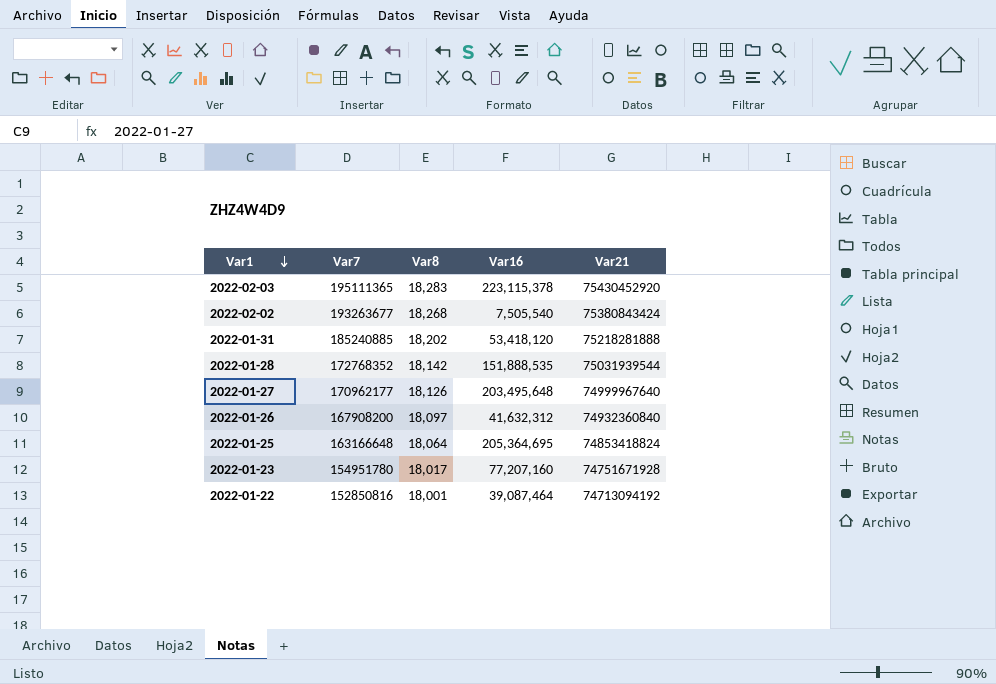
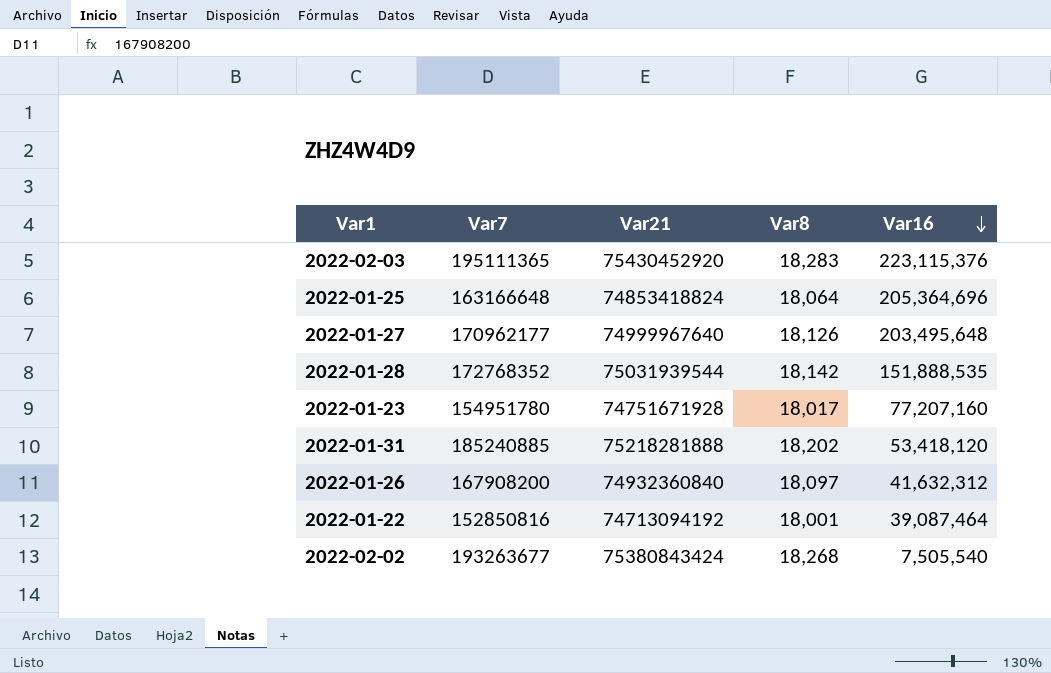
row order: Var1 descending -> Var16 descending
column Var21 | position: 5 -> 3
2022-02-03 | Var16: 223,115,378 -> 223,115,376
2022-01-25 | Var16: 205,364,695 -> 205,364,696

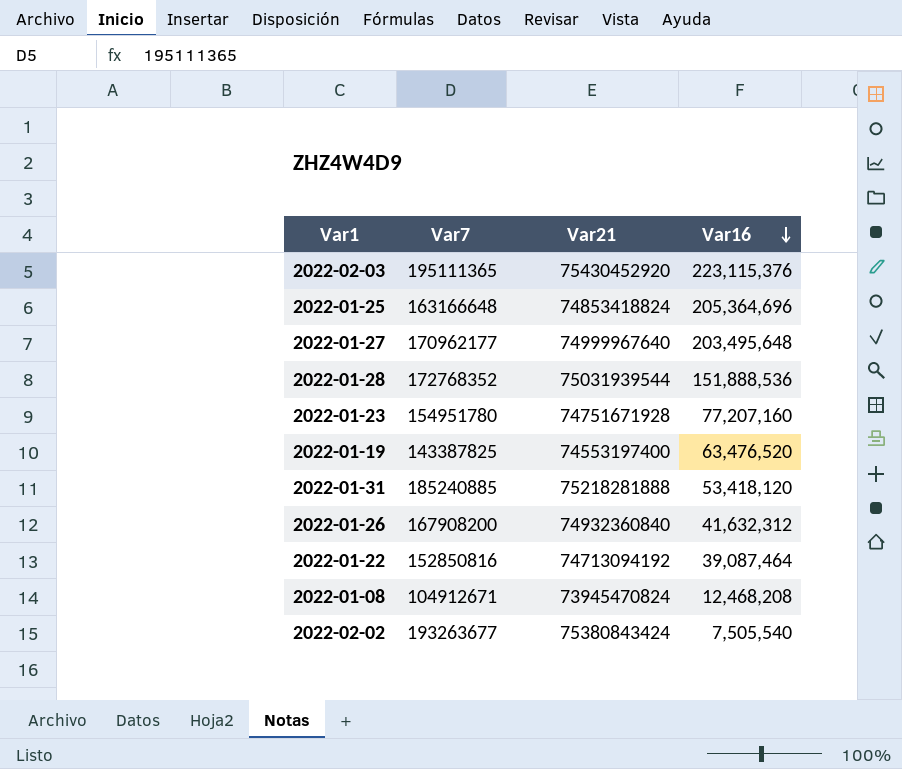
column Var8 | position: 4 -> none
2022-01-28 | Var16: 151,888,535 -> 151,888,536
row 2022-01-19: none -> 143387825 | 74553197400 | 63,476,520
row 2022-01-08: none -> 104912671 | 73945470824 | 12,468,208

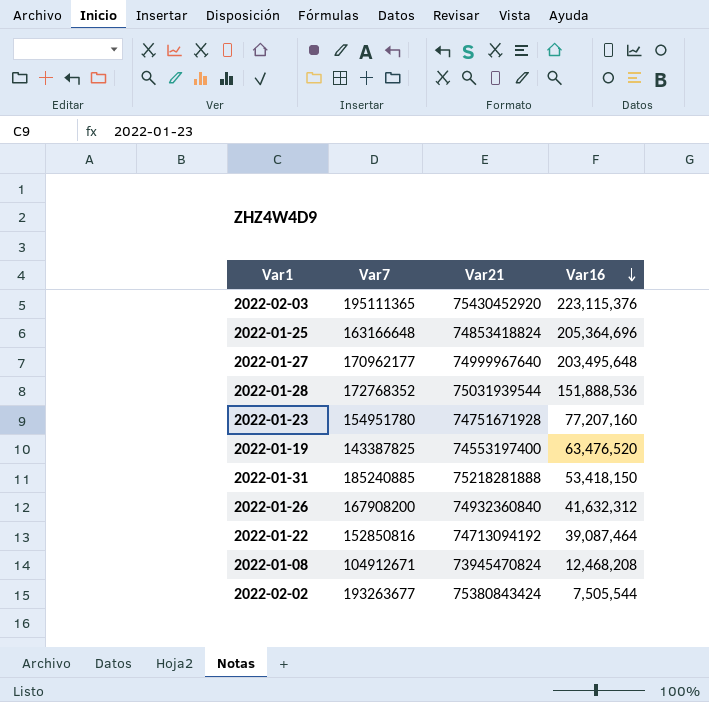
2022-01-31 | Var16: 53,418,120 -> 53,418,150
2022-02-02 | Var16: 7,505,540 -> 7,505,544

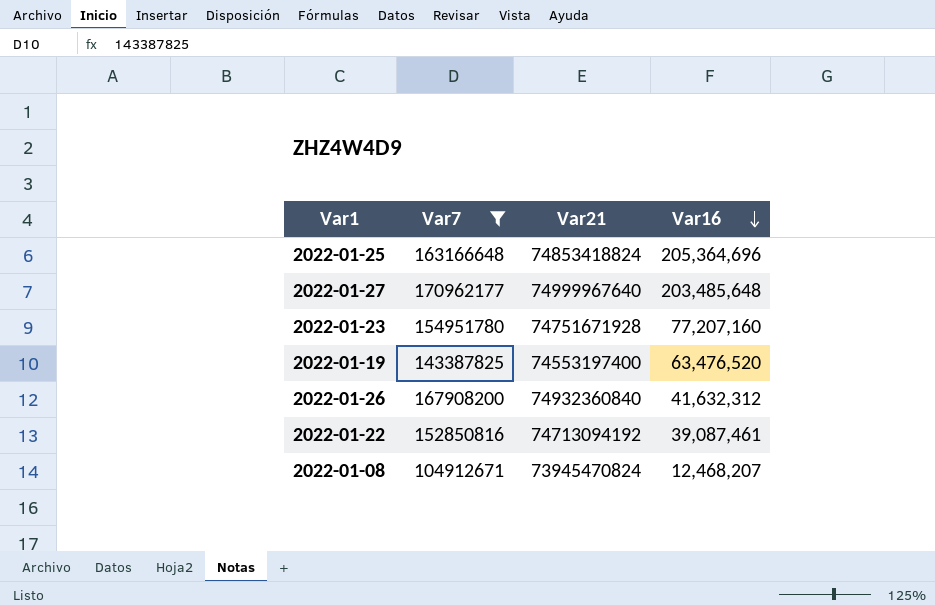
filter: none -> Var7 <= 170962177
2022-01-27 | Var16: 203,495,648 -> 203,485,648
2022-01-22 | Var16: 39,087,464 -> 39,087,461
2022-01-08 | Var16: 12,468,208 -> 12,468,207

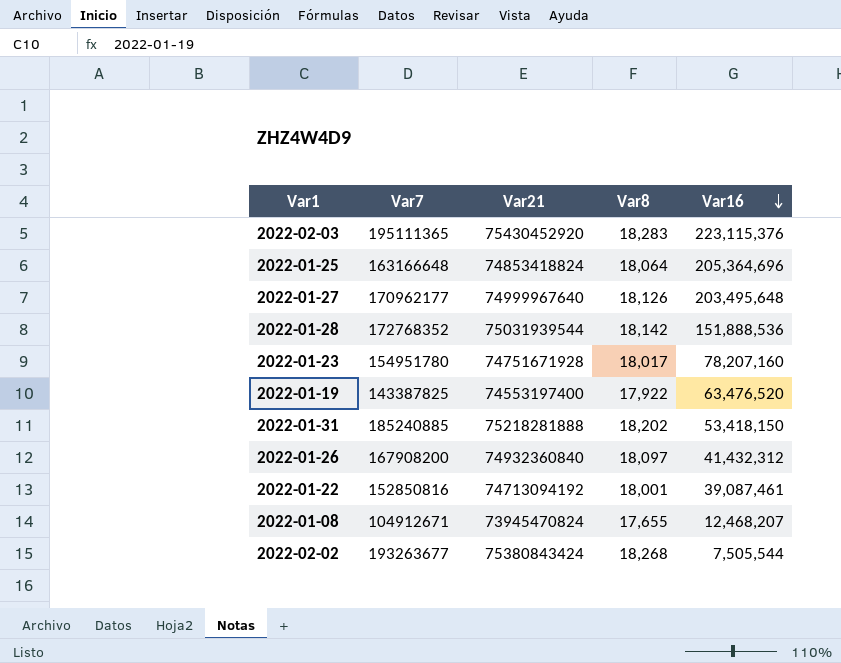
filter: Var7 <= 170962177 -> none
column Var8 | position: none -> 4
2022-01-27 | Var16: 203,485,648 -> 203,495,648
2022-01-23 | Var16: 77,207,160 -> 78,207,160
2022-01-26 | Var16: 41,632,312 -> 41,432,312

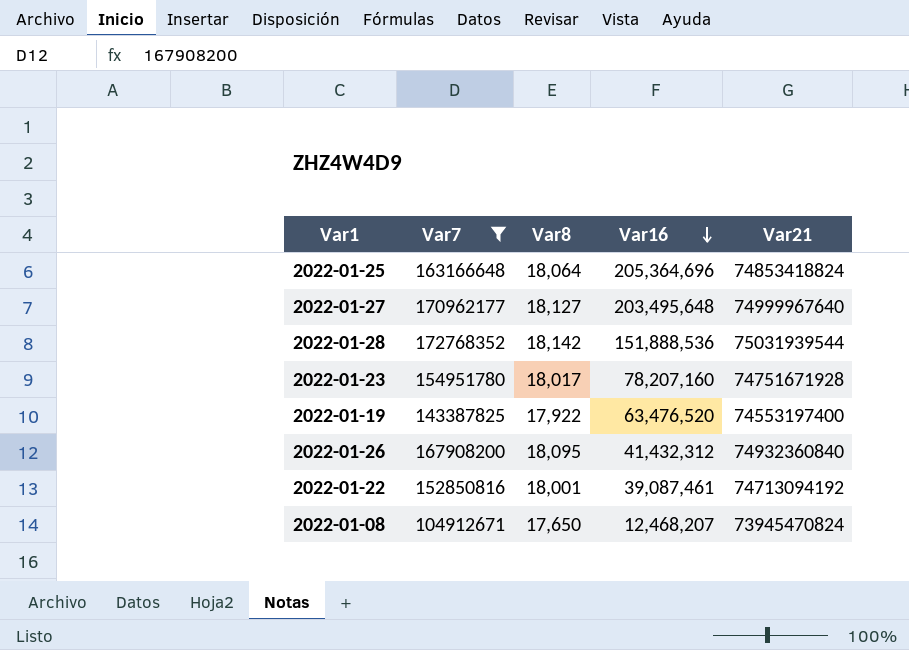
filter: none -> Var7 <= 172768352
column Var21 | position: 3 -> 5
2022-01-27 | Var8: 18,126 -> 18,127
2022-01-26 | Var8: 18,097 -> 18,095
2022-01-08 | Var8: 17,655 -> 17,650

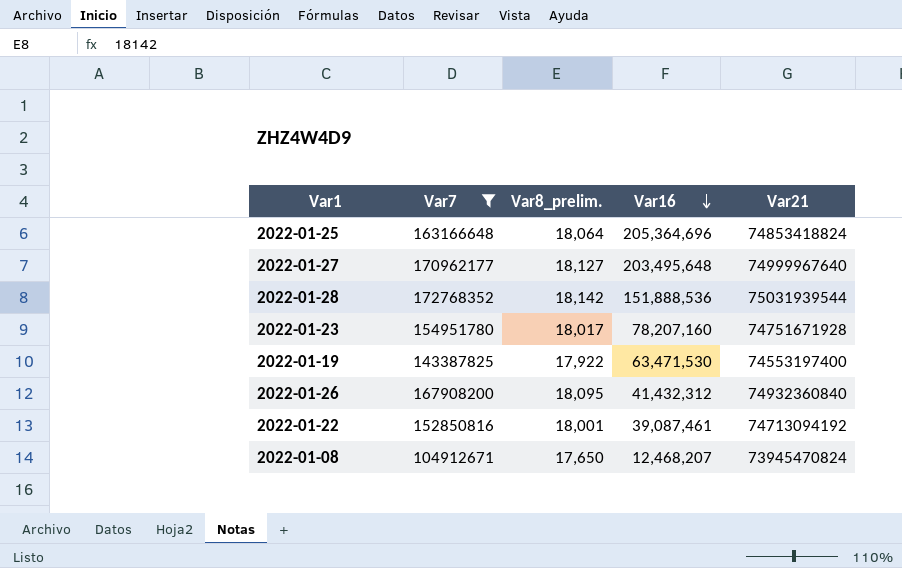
column name: Var8 -> Var8_prelim.
2022-01-19 | Var16: 63,476,520 -> 63,471,530

